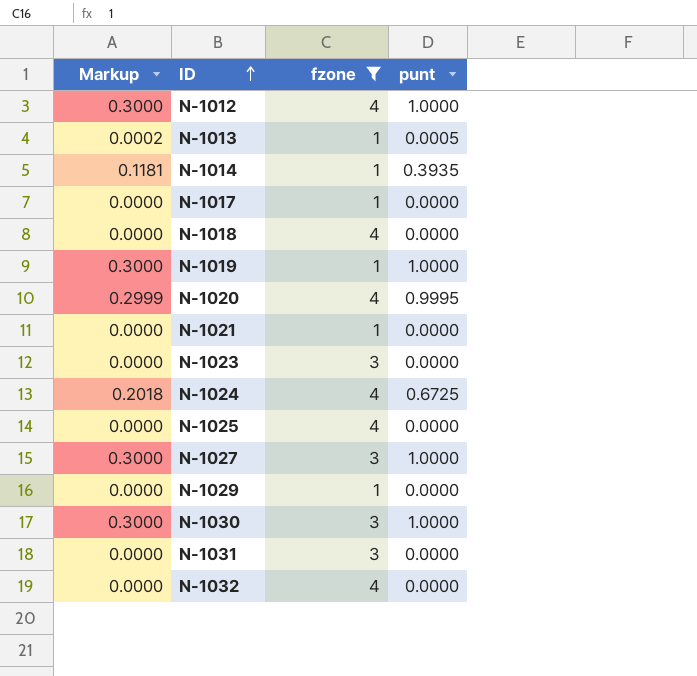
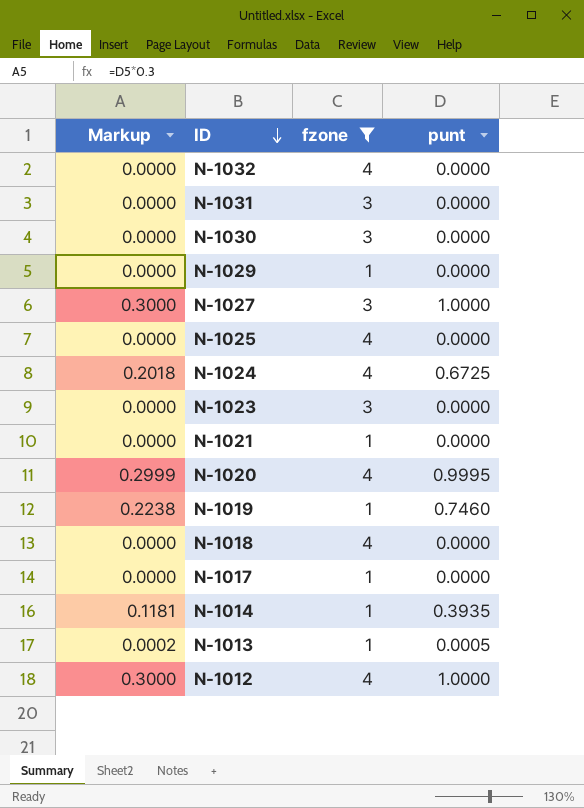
row order: ID ascending -> ID descending
N-1030 | Markup: 0.3000 -> 0.0000
N-1030 | punt: 1.0000 -> 0.0000
N-1019 | Markup: 0.3000 -> 0.2238
N-1019 | punt: 1.0000 -> 0.7460

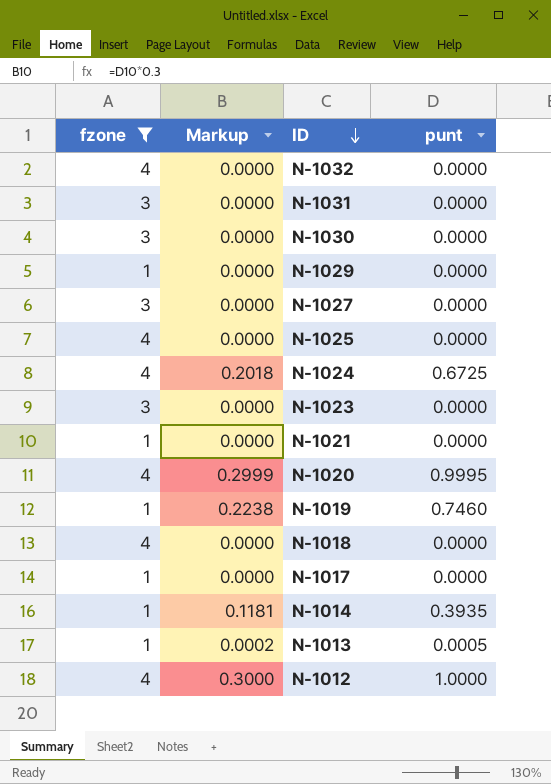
column fzone | position: 3 -> 1
N-1027 | Markup: 0.3000 -> 0.0000
N-1027 | punt: 1.0000 -> 0.0000

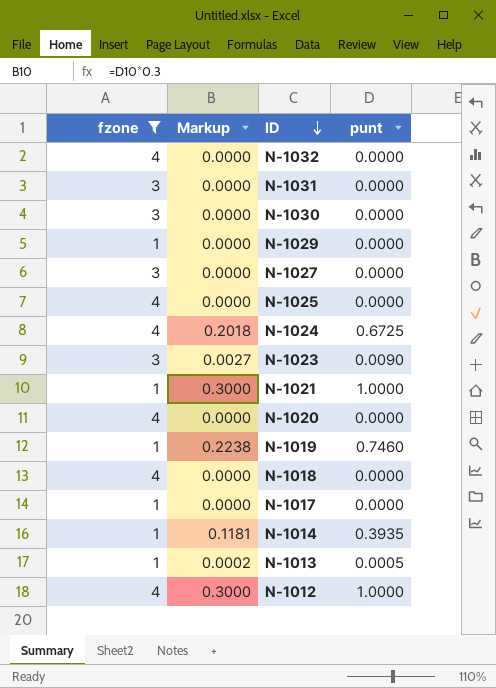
N-1023 | Markup: 0.0000 -> 0.0027
N-1023 | punt: 0.0000 -> 0.0090
N-1021 | Markup: 0.0000 -> 0.3000
N-1021 | punt: 0.0000 -> 1.0000
N-1020 | Markup: 0.2999 -> 0.0000
N-1020 | punt: 0.9995 -> 0.0000

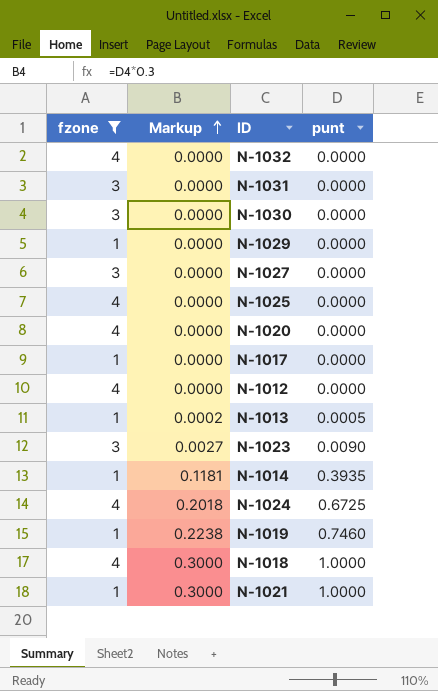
row order: ID descending -> Markup ascending
N-1012 | Markup: 0.3000 -> 0.0000
N-1012 | punt: 1.0000 -> 0.0000
N-1018 | Markup: 0.0000 -> 0.3000
N-1018 | punt: 0.0000 -> 1.0000

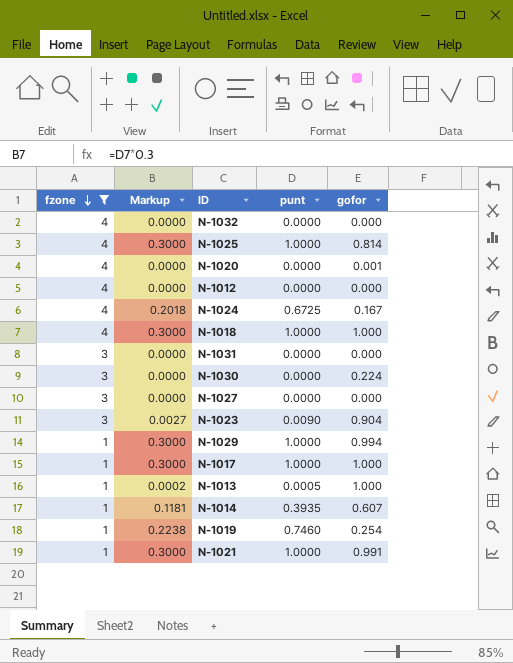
row order: Markup ascending -> fzone descending
column gofor | position: none -> 5
N-1025 | Markup: 0.0000 -> 0.3000
N-1025 | punt: 0.0000 -> 1.0000
N-1029 | Markup: 0.0000 -> 0.3000
N-1029 | punt: 0.0000 -> 1.0000
N-1017 | Markup: 0.0000 -> 0.3000
N-1017 | punt: 0.0000 -> 1.0000

